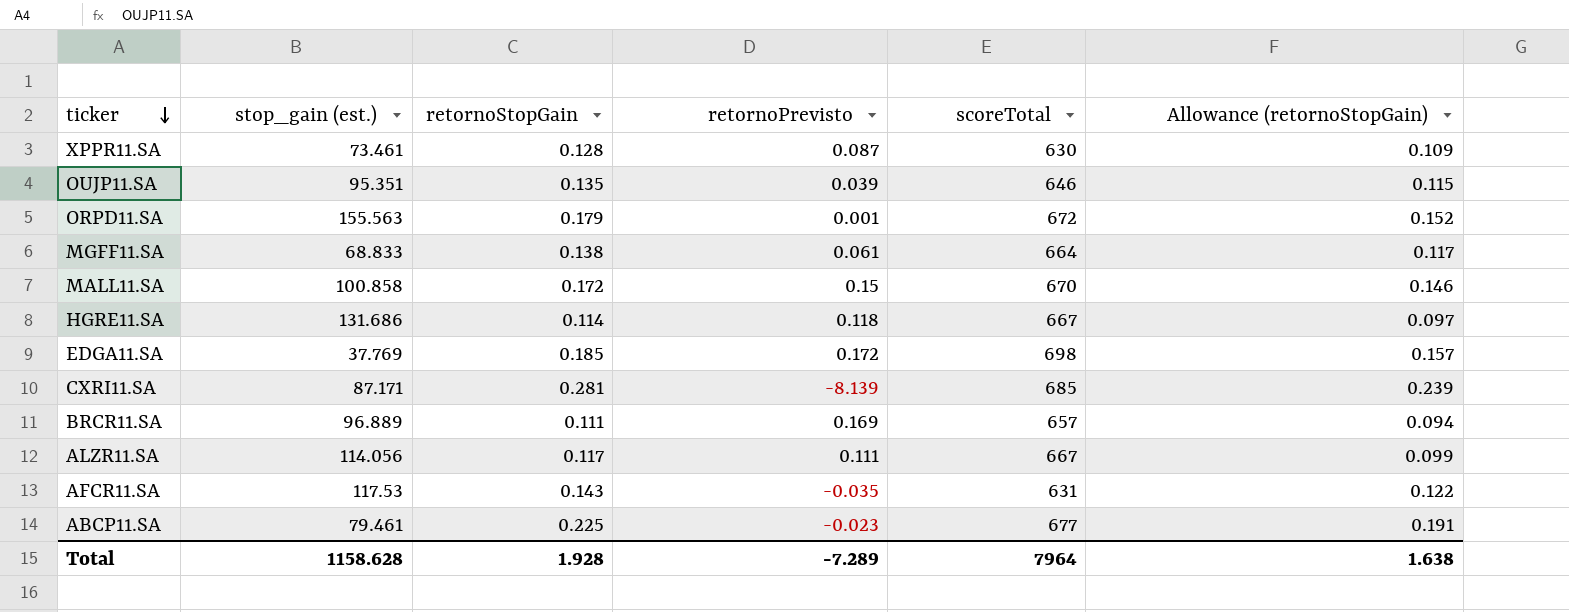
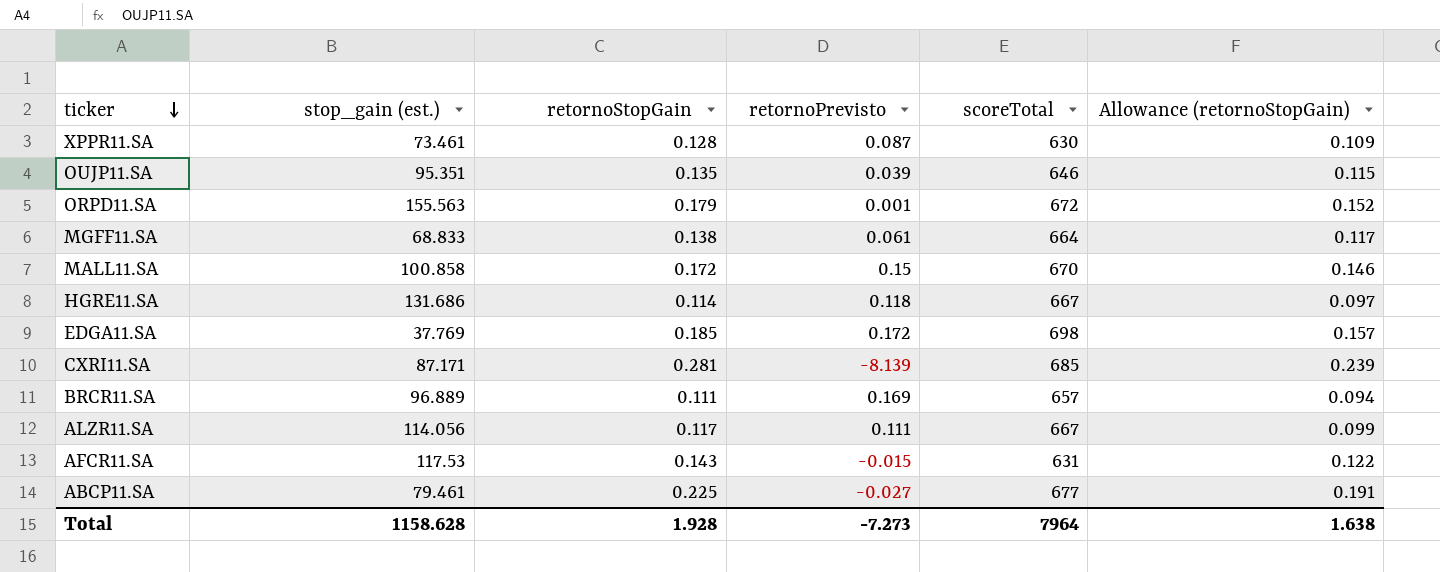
AFCR11.SA | retornoPrevisto: -0.035 -> -0.015
ABCP11.SA | retornoPrevisto: -0.023 -> -0.027
Total | retornoPrevisto: -7.289 -> -7.273

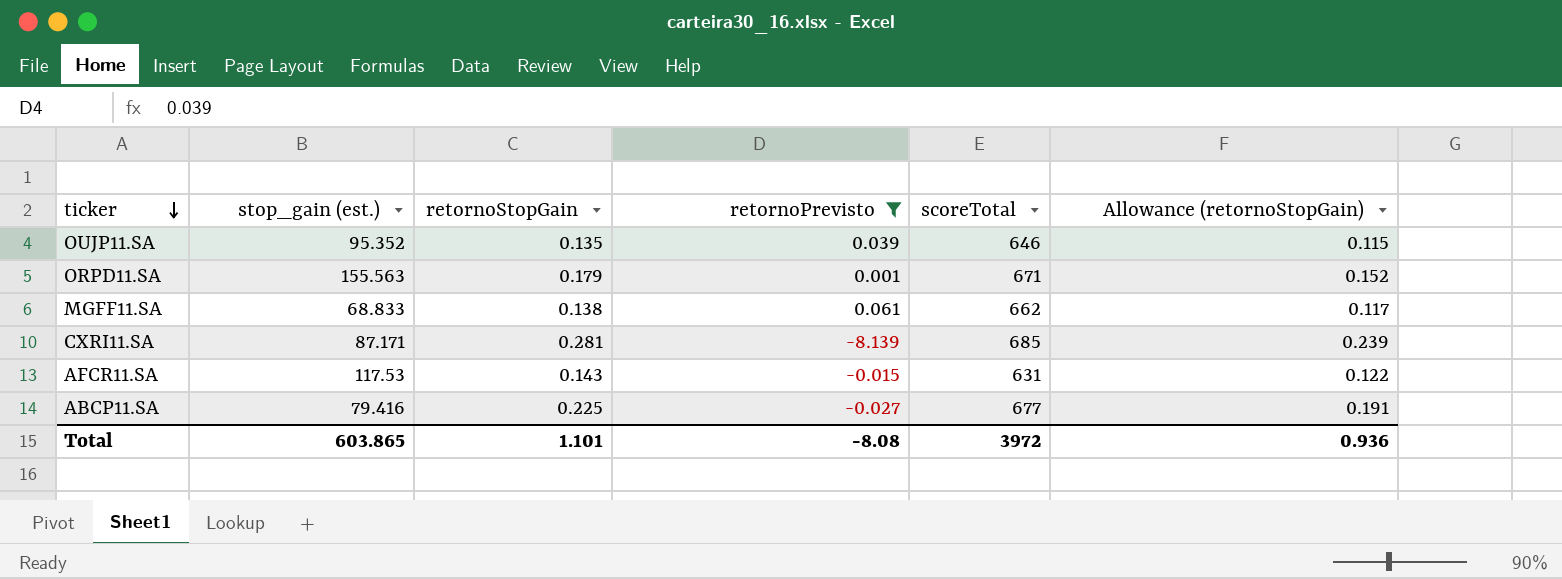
filter: none -> retornoPrevisto <= 0.061
OUJP11.SA | stop_gain (est.): 95.351 -> 95.352
ORPD11.SA | scoreTotal: 672 -> 671
MGFF11.SA | scoreTotal: 664 -> 662
ABCP11.SA | stop_gain (est.): 79.461 -> 79.416
Total | stop_gain (est.): 1158.628 -> 603.865
Total | retornoStopGain: 1.928 -> 1.101
Total | retornoPrevisto: -7.273 -> -8.08
Total | scoreTotal: 7964 -> 3972
Total | Allowance (retornoStopGain): 1.638 -> 0.936

